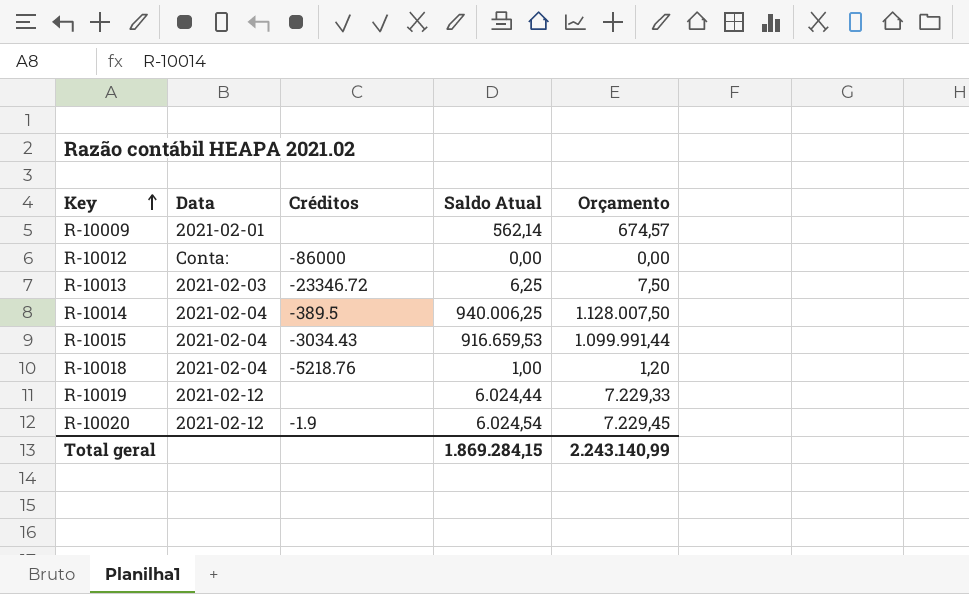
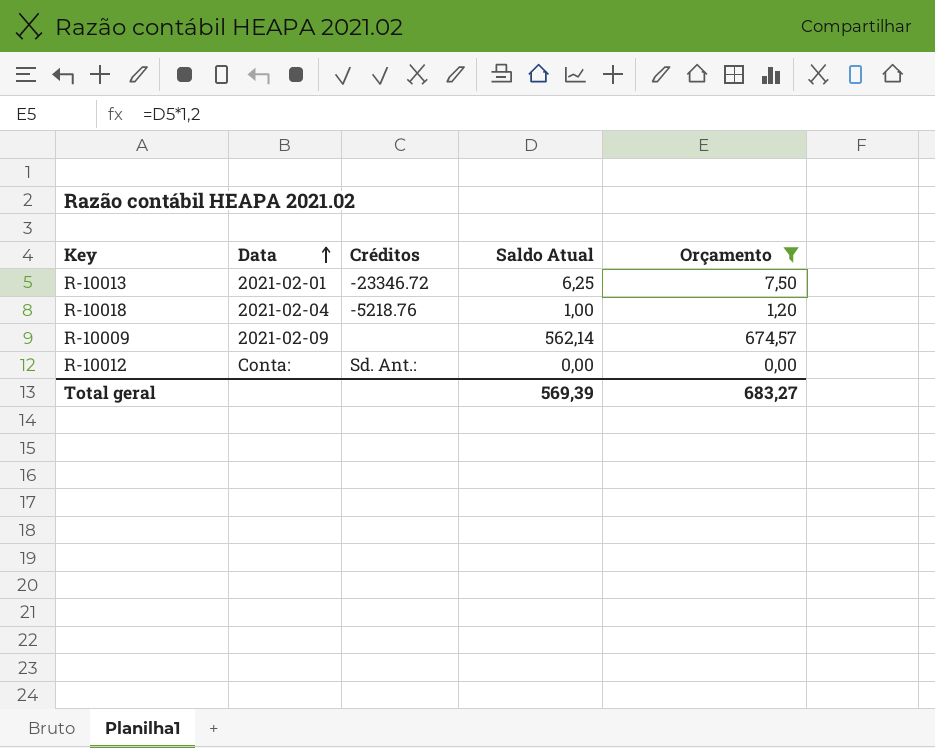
filter: none -> Orçamento <= 674,57
row order: Key ascending -> Data ascending
R-10013 | Data: 2021-02-03 -> 2021-02-01
R-10009 | Data: 2021-02-01 -> 2021-02-09
R-10012 | Créditos: -86000 -> Sd. Ant.:
Total geral | Saldo Atual: 1.869.284,15 -> 569,39
Total geral | Orçamento: 2.243.140,99 -> 683,27

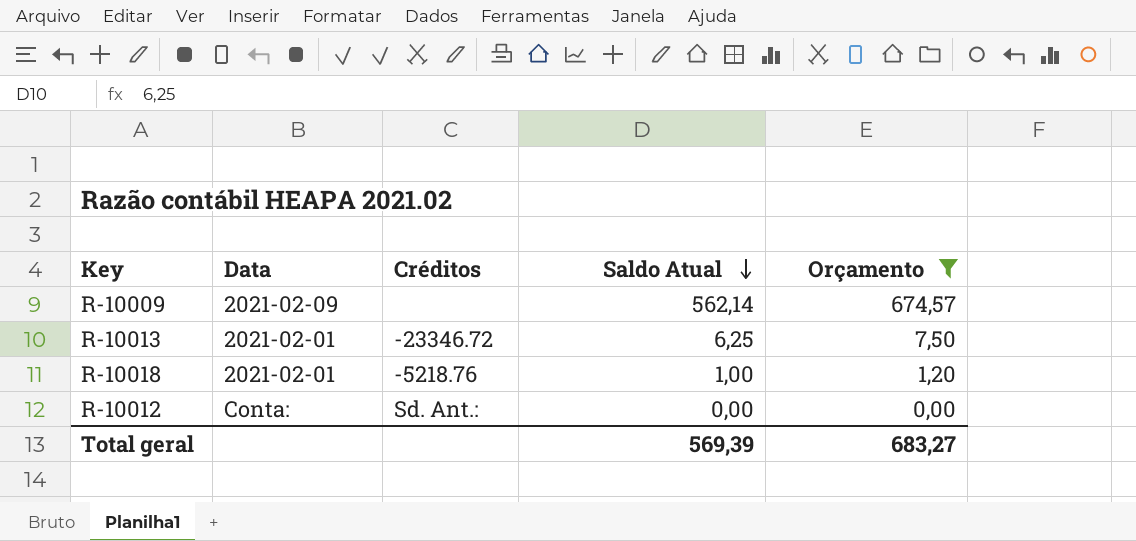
row order: Data ascending -> Saldo Atual descending
R-10018 | Data: 2021-02-04 -> 2021-02-01

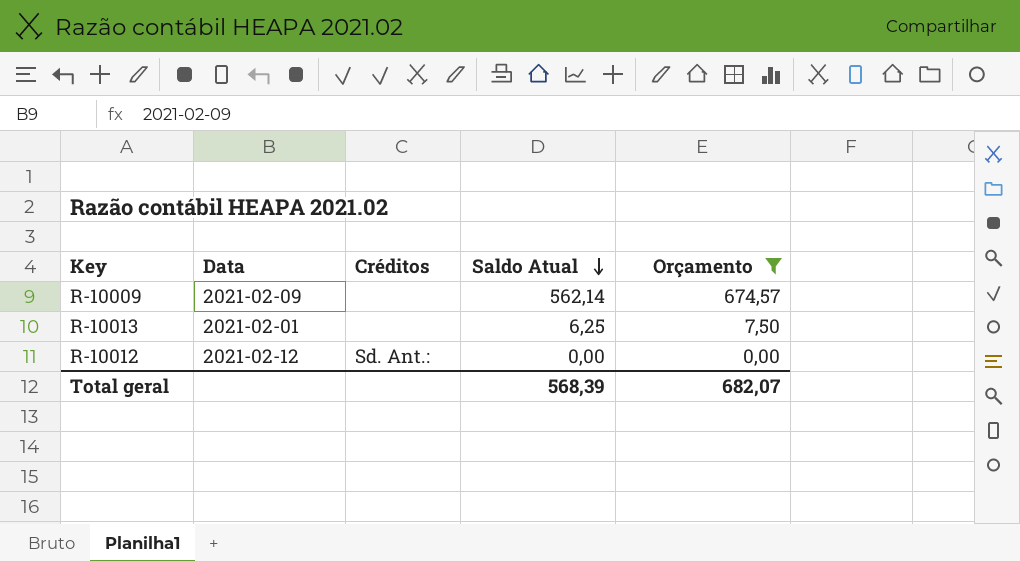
row R-10018: 2021-02-01 | -5218.76 | 1,00 | 1,20 -> none
R-10013 | Créditos: -23346.72 -> none
R-10012 | Data: Conta: -> 2021-02-12
Total geral | Saldo Atual: 569,39 -> 568,39
Total geral | Orçamento: 683,27 -> 682,07

